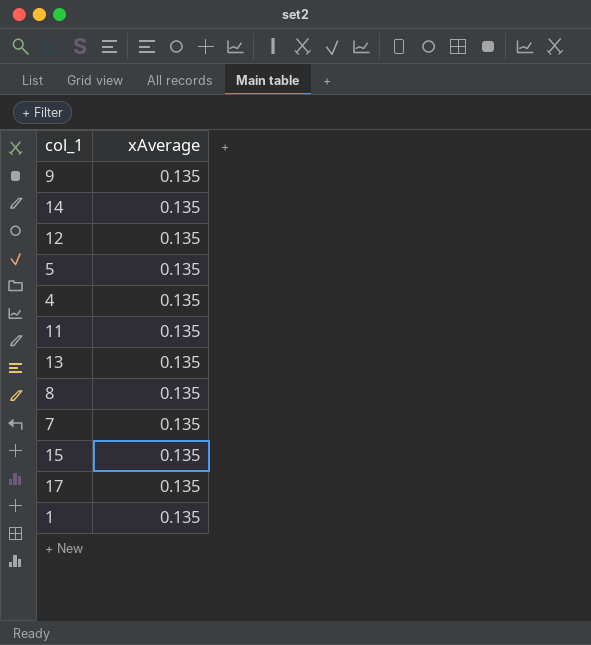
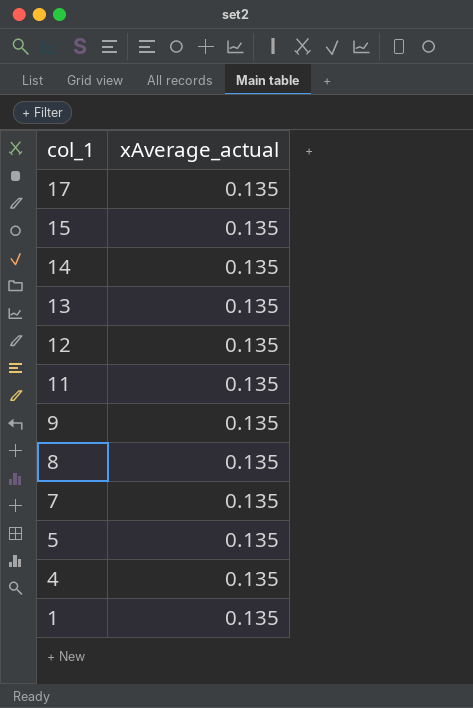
row order: none -> col_1 descending
column name: xAverage -> xAverage_actual

